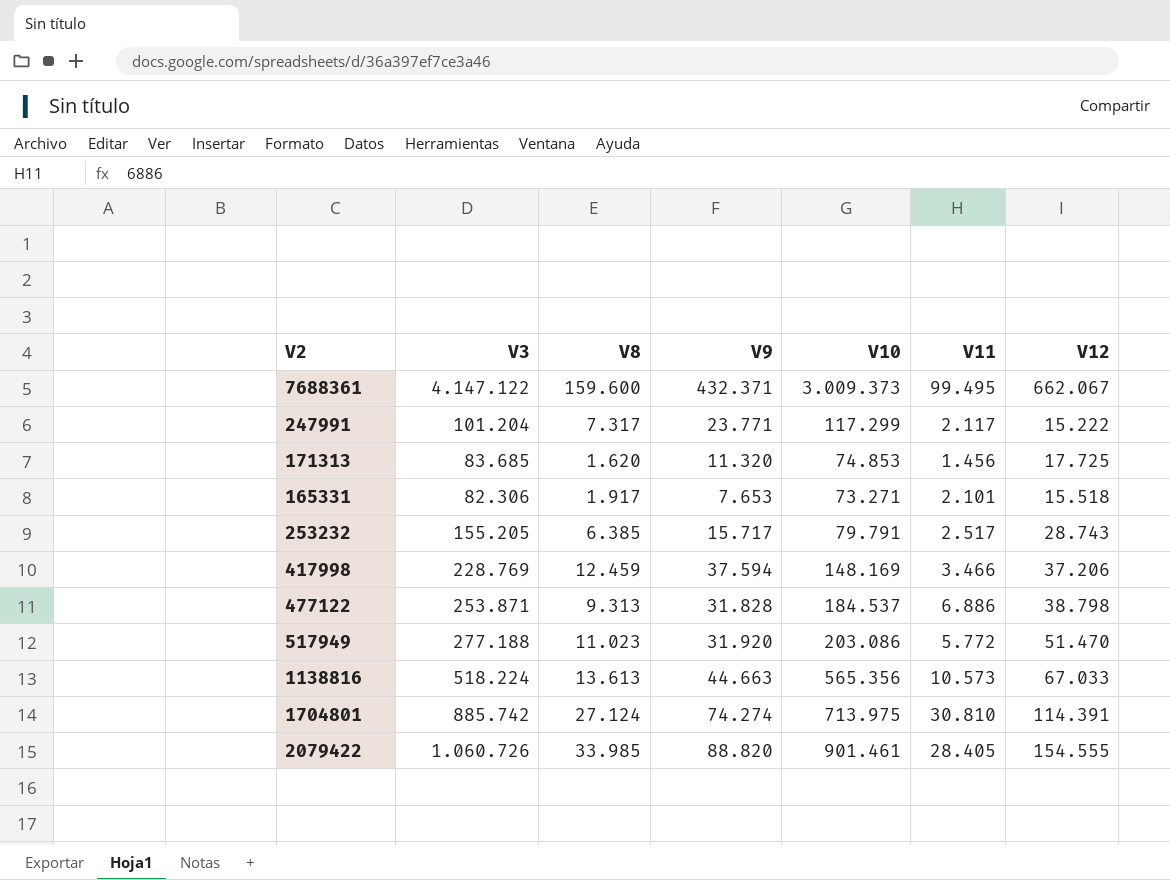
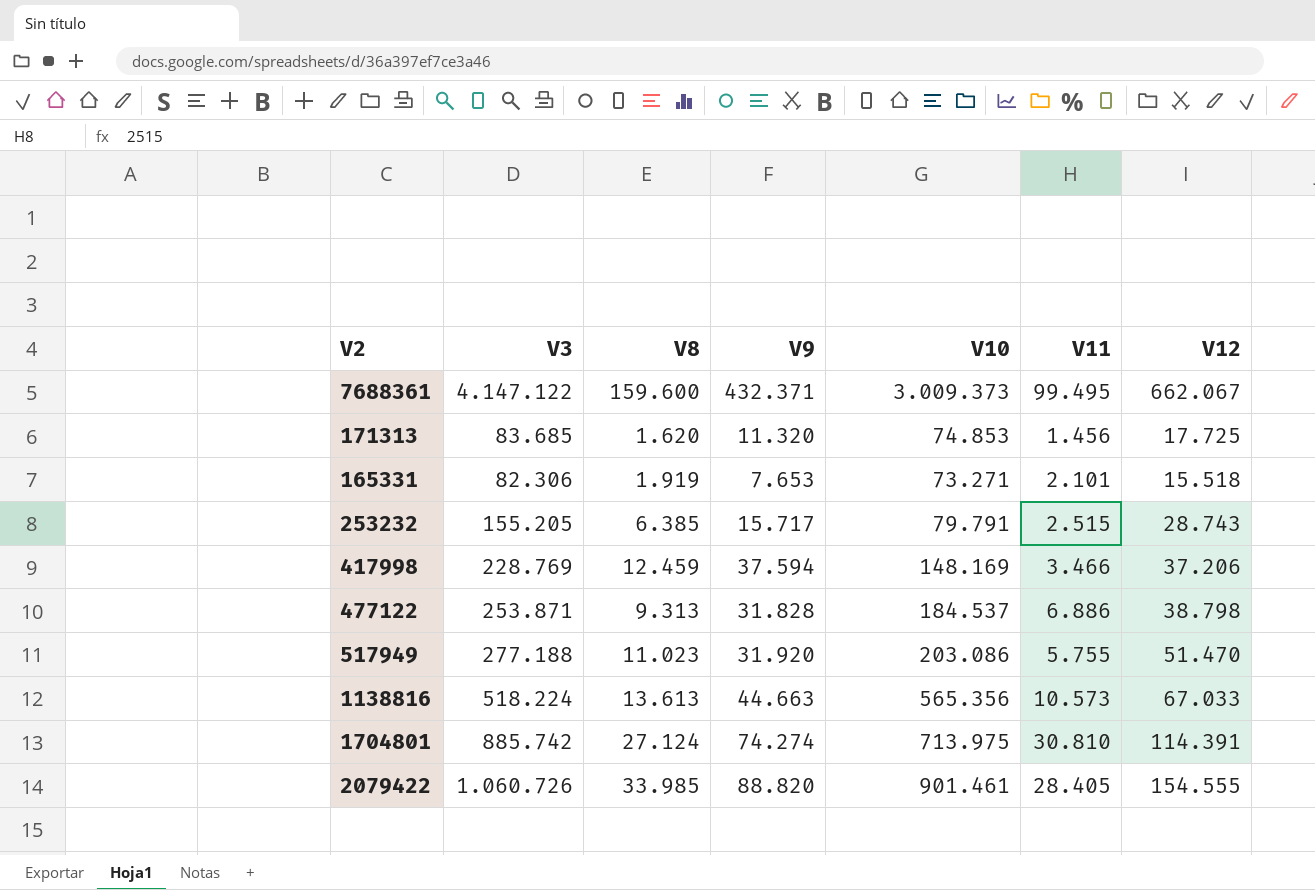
row 247991: 101.204 | 7.317 | 23.771 | 117.299 | 2.117 | 15.222 -> none
165331 | V8: 1.917 -> 1.919
253232 | V11: 2.517 -> 2.515
517949 | V11: 5.772 -> 5.755

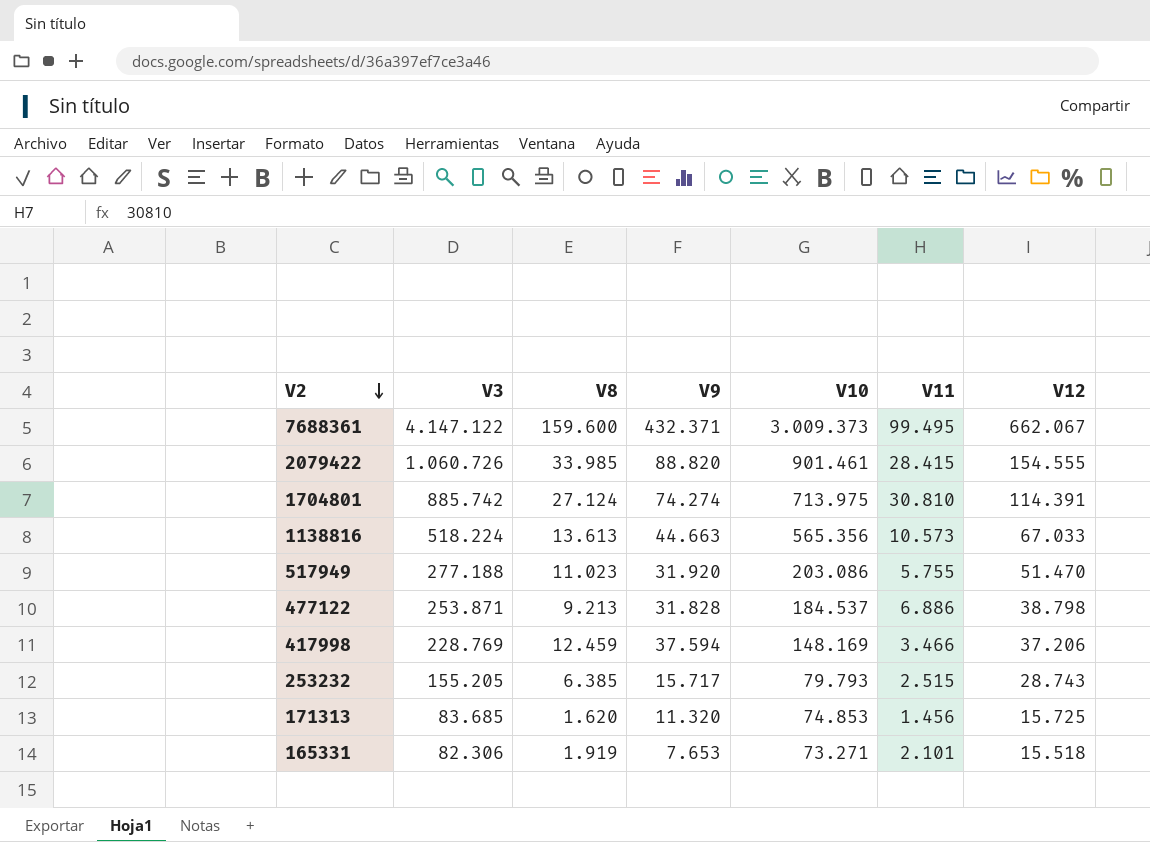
row order: none -> V2 descending
2079422 | V11: 28.405 -> 28.415
477122 | V8: 9.313 -> 9.213
253232 | V10: 79.791 -> 79.793
171313 | V12: 17.725 -> 15.725

